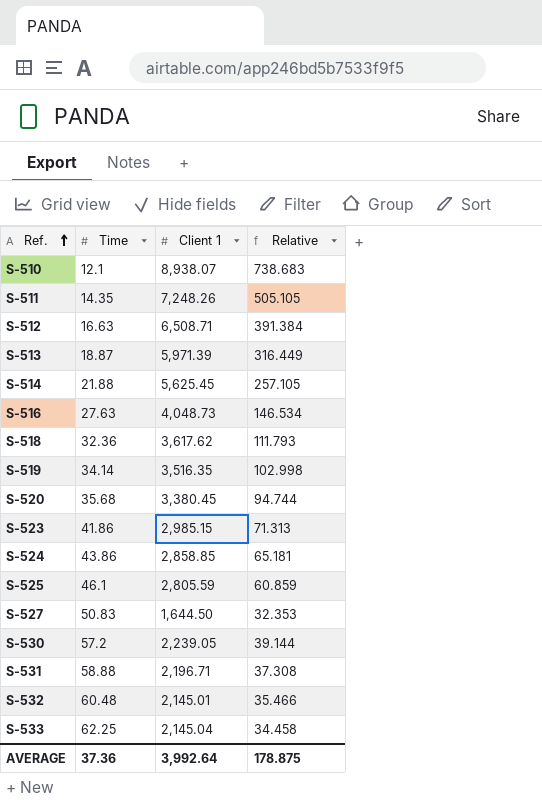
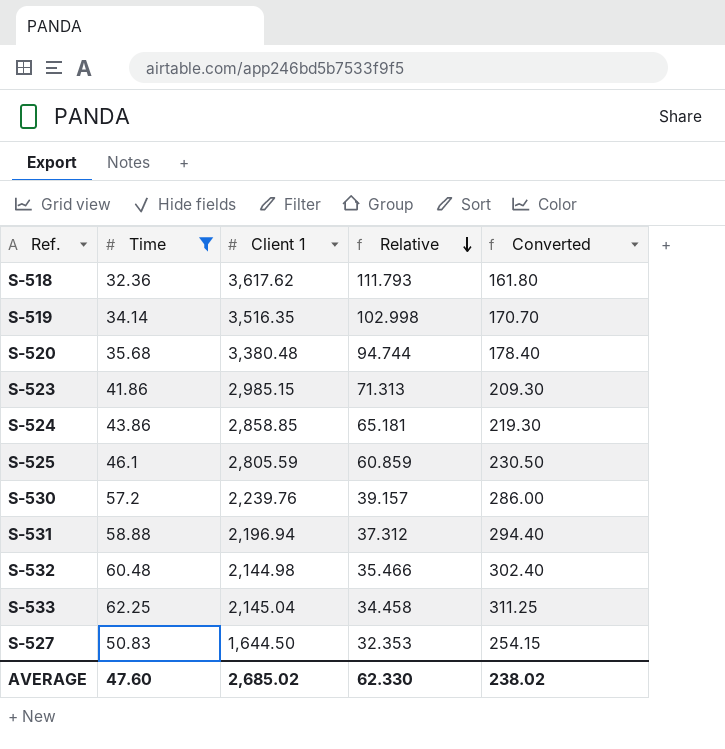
filter: none -> Time >= 32.36
row order: Ref. ascending -> Relative descending
column Converted | formula: none -> [Time] * 5
S-520 | Client 1: 3,380.45 -> 3,380.48
S-530 | Client 1: 2,239.05 -> 2,239.76
S-530 | Relative: 39.144 -> 39.157
S-531 | Client 1: 2,196.71 -> 2,196.94
S-531 | Relative: 37.308 -> 37.312
S-532 | Client 1: 2,145.01 -> 2,144.98
AVERAGE | Time: 37.36 -> 47.60
AVERAGE | Client 1: 3,992.64 -> 2,685.02
AVERAGE | Relative: 178.875 -> 62.330

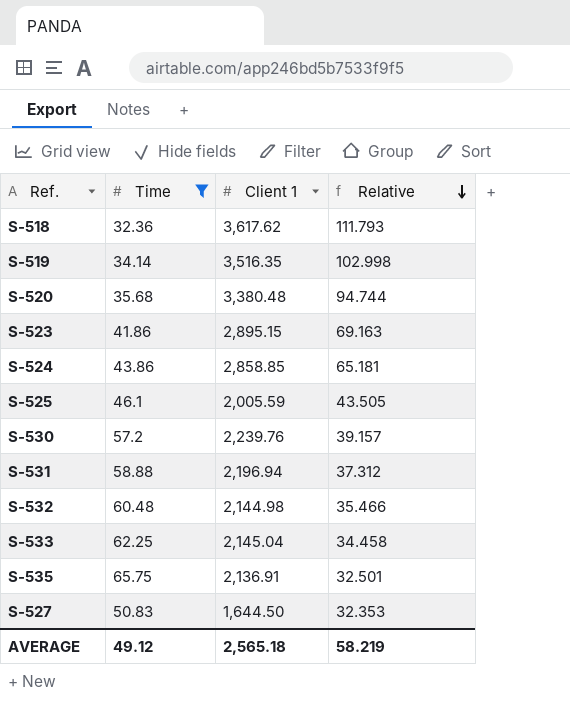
column Converted | formula: [Time] * 5 -> none
S-523 | Client 1: 2,985.15 -> 2,895.15
S-523 | Relative: 71.313 -> 69.163
S-525 | Client 1: 2,805.59 -> 2,005.59
S-525 | Relative: 60.859 -> 43.505
row S-535: none -> 65.75 | 2,136.91 | 32.501
AVERAGE | Time: 47.60 -> 49.12
AVERAGE | Client 1: 2,685.02 -> 2,565.18
AVERAGE | Relative: 62.330 -> 58.219

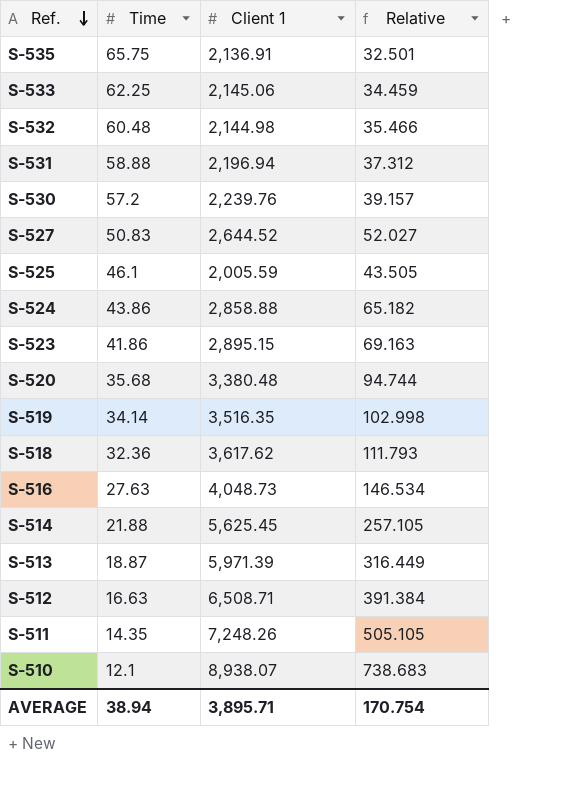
filter: Time >= 32.36 -> none
row order: Relative descending -> Ref. descending
S-533 | Client 1: 2,145.04 -> 2,145.06
S-533 | Relative: 34.458 -> 34.459
S-527 | Client 1: 1,644.50 -> 2,644.52
S-527 | Relative: 32.353 -> 52.027
S-524 | Client 1: 2,858.85 -> 2,858.88
S-524 | Relative: 65.181 -> 65.182
AVERAGE | Time: 49.12 -> 38.94
AVERAGE | Client 1: 2,565.18 -> 3,895.71
AVERAGE | Relative: 58.219 -> 170.754

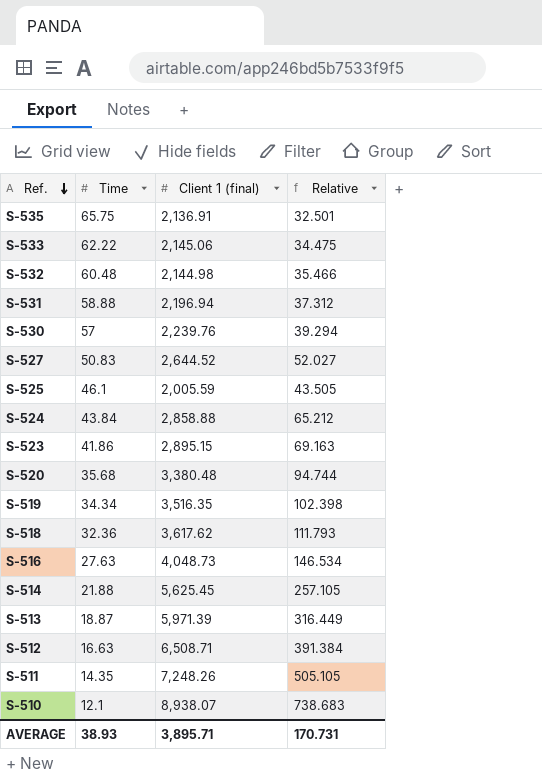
column name: Client 1 -> Client 1 (final)
S-533 | Time: 62.25 -> 62.22
S-533 | Relative: 34.459 -> 34.475
S-530 | Time: 57.2 -> 57
S-530 | Relative: 39.157 -> 39.294
S-524 | Time: 43.86 -> 43.84
S-524 | Relative: 65.182 -> 65.212
S-519 | Time: 34.14 -> 34.34
S-519 | Relative: 102.998 -> 102.398
AVERAGE | Time: 38.94 -> 38.93
AVERAGE | Relative: 170.754 -> 170.731

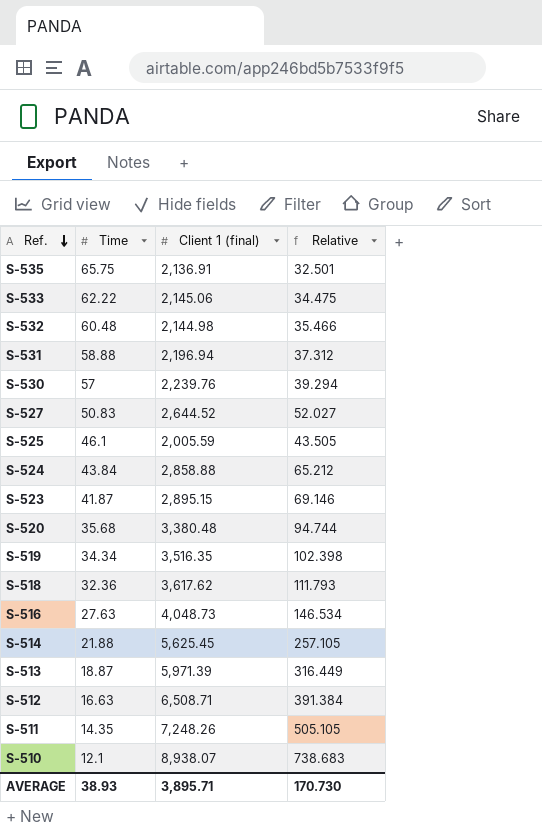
S-523 | Time: 41.86 -> 41.87
S-523 | Relative: 69.163 -> 69.146
AVERAGE | Relative: 170.731 -> 170.730

